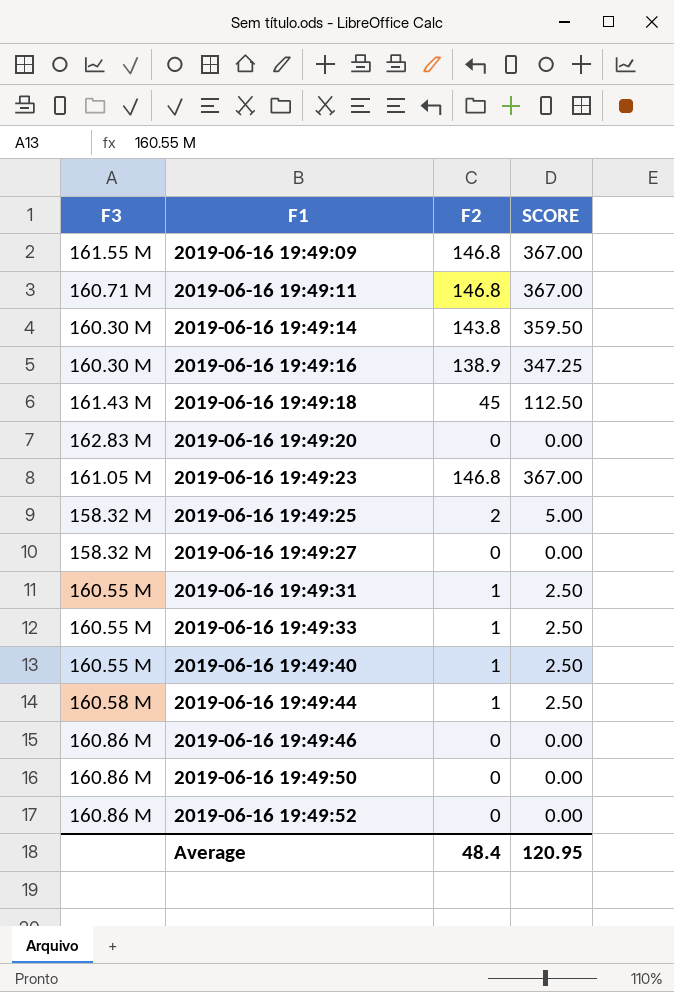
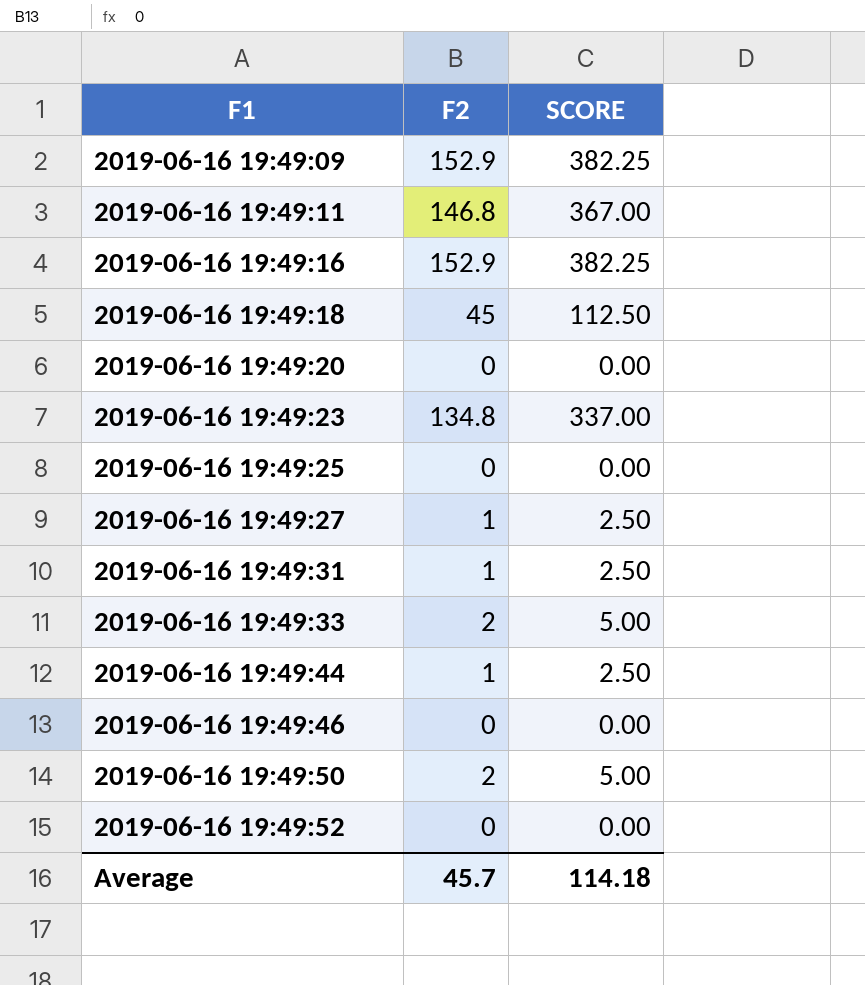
column F3 | position: 1 -> none
row 2019-06-16 19:49:14: 160.30 M | 143.8 | 359.50 -> none
row 2019-06-16 19:49:40: 160.55 M | 1 | 2.50 -> none
2019-06-16 19:49:09 | F2: 146.8 -> 152.9
2019-06-16 19:49:09 | SCORE: 367.00 -> 382.25
2019-06-16 19:49:16 | F2: 138.9 -> 152.9
2019-06-16 19:49:16 | SCORE: 347.25 -> 382.25
2019-06-16 19:49:23 | F2: 146.8 -> 134.8
2019-06-16 19:49:23 | SCORE: 367.00 -> 337.00
2019-06-16 19:49:25 | F2: 2 -> 0
2019-06-16 19:49:25 | SCORE: 5.00 -> 0.00
2019-06-16 19:49:27 | F2: 0 -> 1
2019-06-16 19:49:27 | SCORE: 0.00 -> 2.50
2019-06-16 19:49:33 | F2: 1 -> 2
2019-06-16 19:49:33 | SCORE: 2.50 -> 5.00
2019-06-16 19:49:50 | F2: 0 -> 2
2019-06-16 19:49:50 | SCORE: 0.00 -> 5.00
Average | F2: 48.4 -> 45.7
Average | SCORE: 120.95 -> 114.18

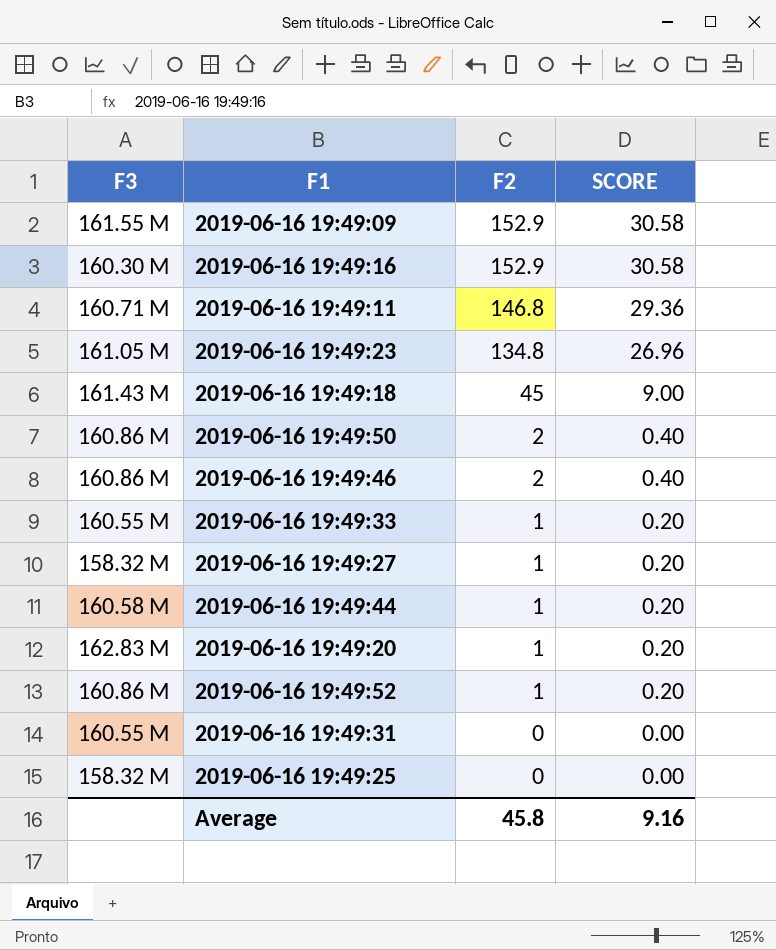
row order: F1 ascending -> F2 descending
column F3 | position: none -> 1
column SCORE | formula: [F2] * 2.5 -> [F2] * 0.2
2019-06-16 19:49:46 | F2: 0 -> 2
2019-06-16 19:49:33 | F2: 2 -> 1
2019-06-16 19:49:20 | F2: 0 -> 1
2019-06-16 19:49:52 | F2: 0 -> 1
2019-06-16 19:49:31 | F2: 1 -> 0
Average | F2: 45.7 -> 45.8
Average | SCORE: 114.18 -> 9.16

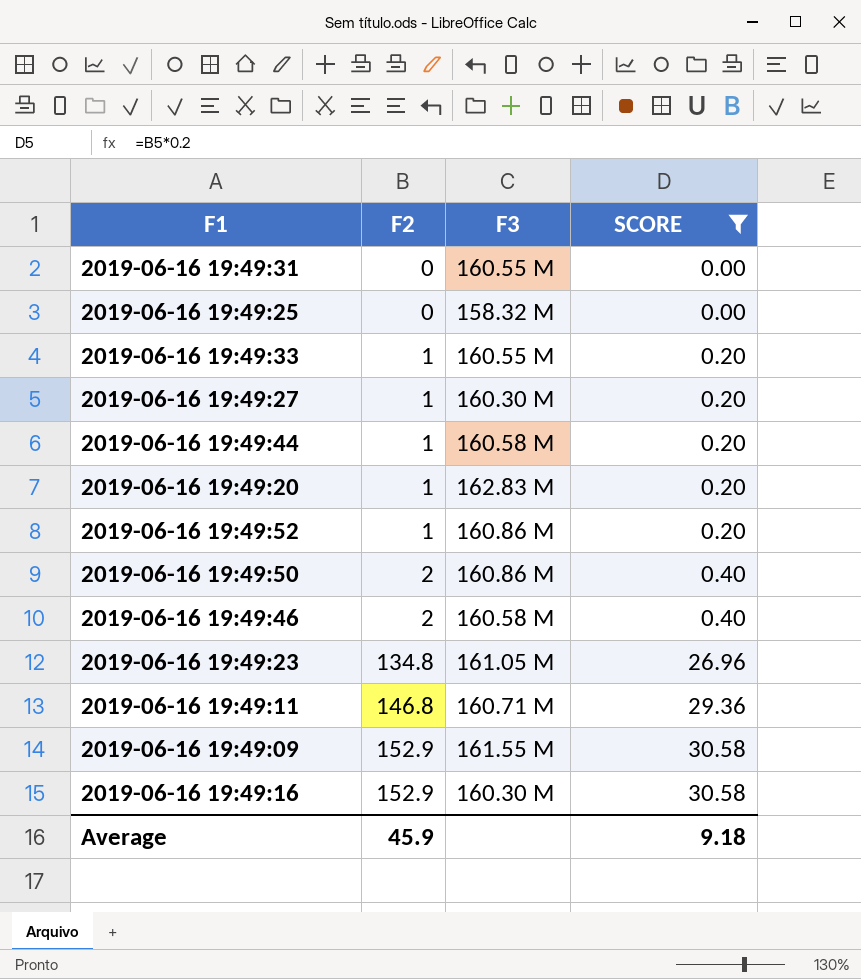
filter: none -> SCORE != 9.00
row order: F2 descending -> F2 ascending
column F3 | position: 1 -> 3
2019-06-16 19:49:27 | F3: 158.32 M -> 160.30 M
2019-06-16 19:49:46 | F3: 160.86 M -> 160.58 M
Average | F2: 45.8 -> 45.9
Average | SCORE: 9.16 -> 9.18

